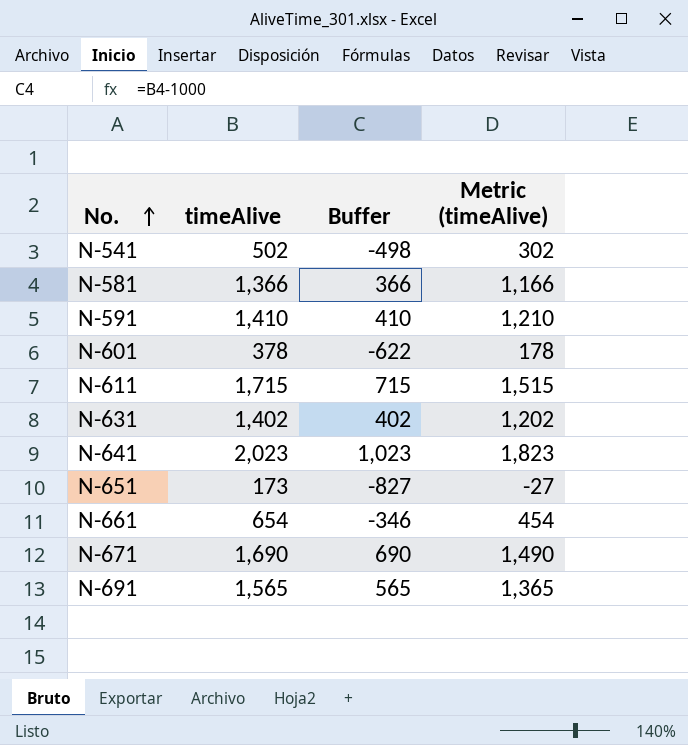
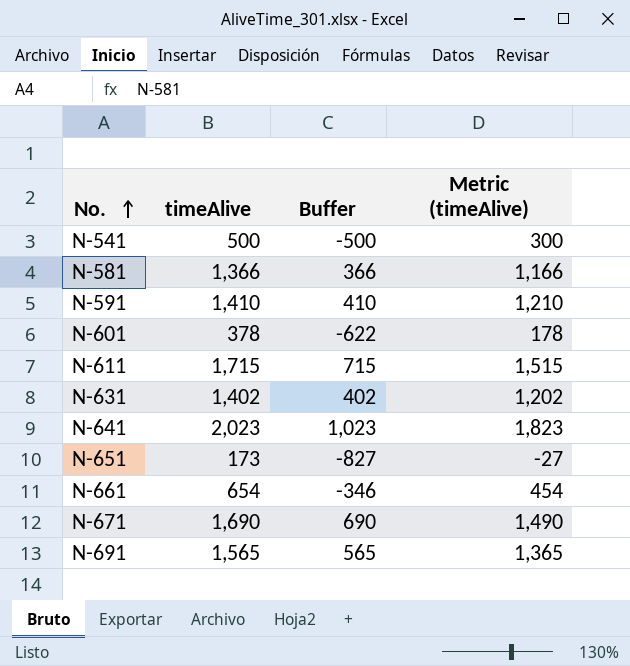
N-541 | timeAlive: 502 -> 500
N-541 | Buffer: -498 -> -500
N-541 | Metric (timeAlive): 302 -> 300

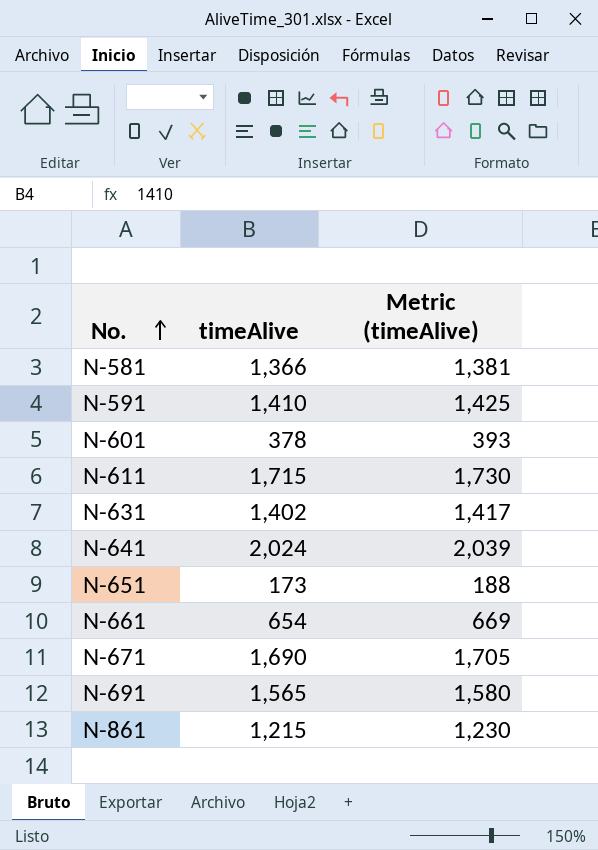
column Buffer | formula: [timeAlive] - 1000 -> none
column Metric (timeAlive) | formula: [timeAlive] - 200 -> [timeAlive] + 15
row N-541: 500 | -500 | 300 -> none
N-641 | timeAlive: 2,023 -> 2,024
row N-861: none -> 1,215 | 1,230

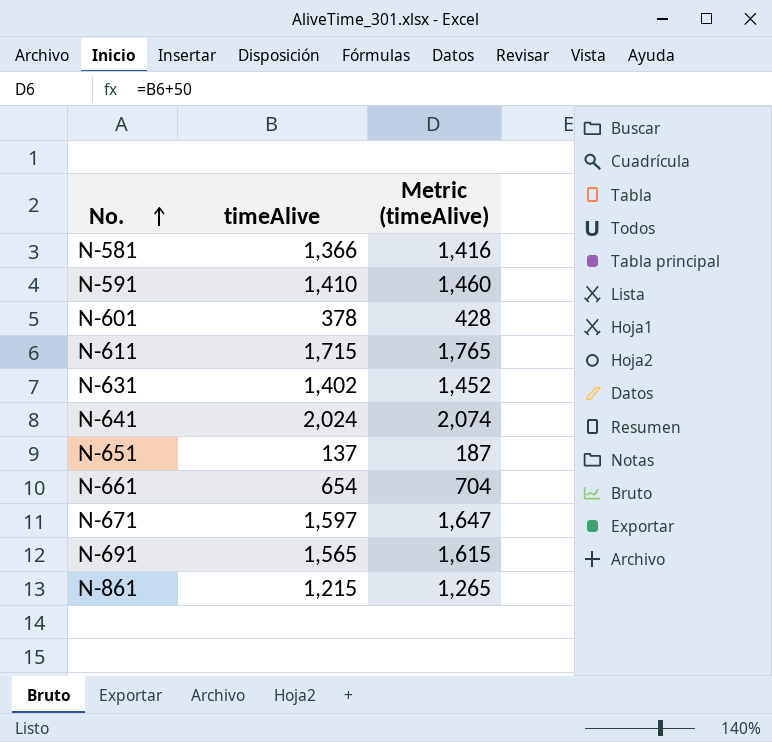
column Metric (timeAlive) | formula: [timeAlive] + 15 -> [timeAlive] + 50
N-651 | timeAlive: 173 -> 137
N-671 | timeAlive: 1,690 -> 1,597

